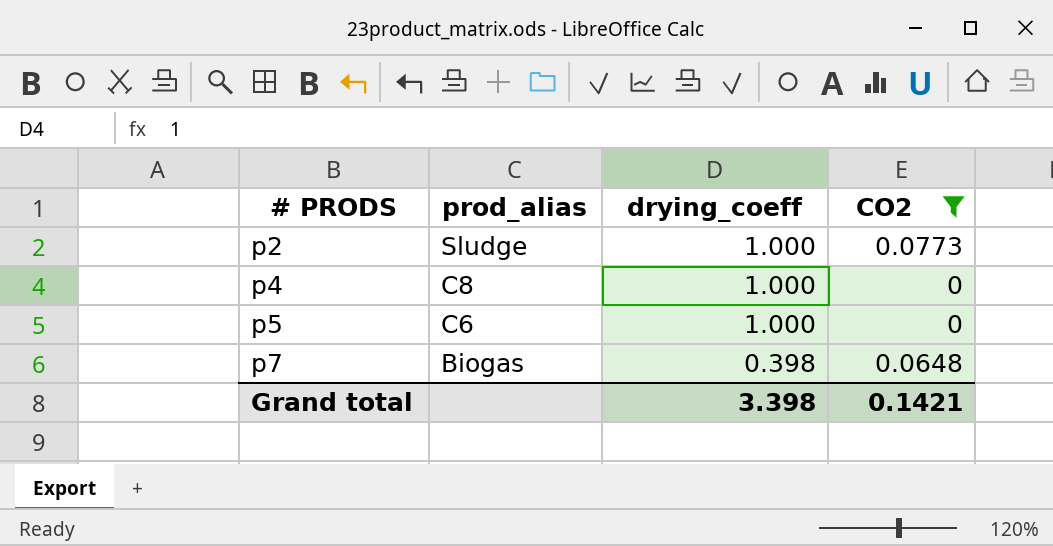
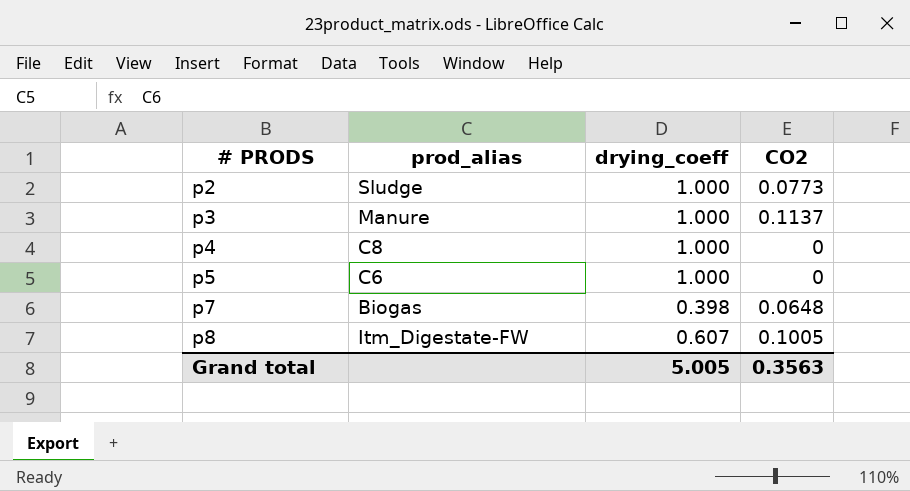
filter: CO2 <= 0.0773 -> none
Grand total | drying_coeff: 3.398 -> 5.005
Grand total | CO2: 0.1421 -> 0.3563

